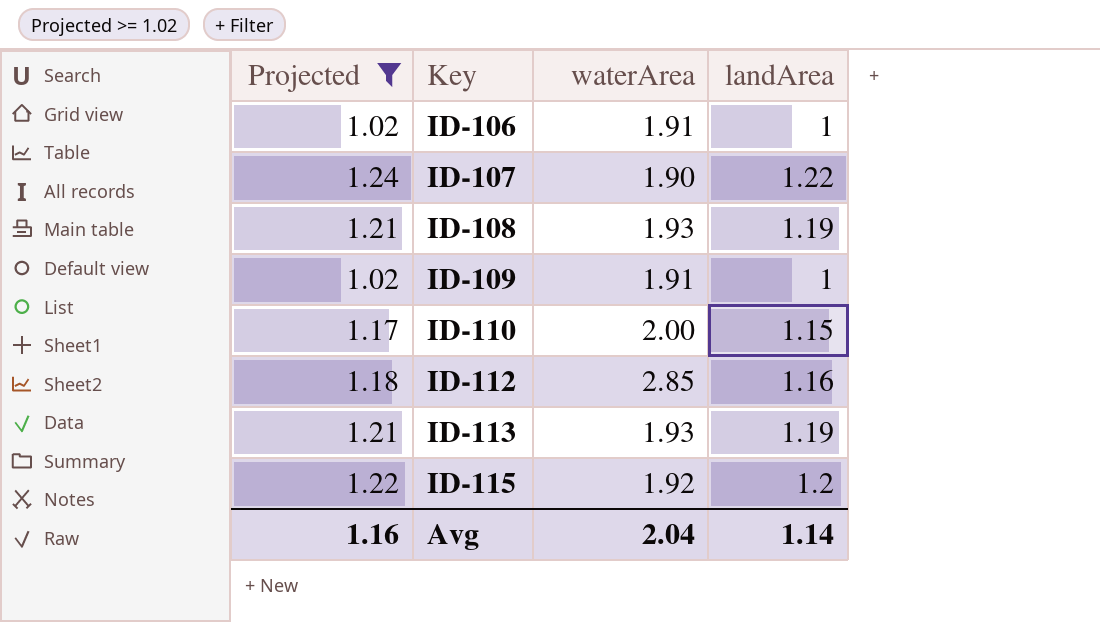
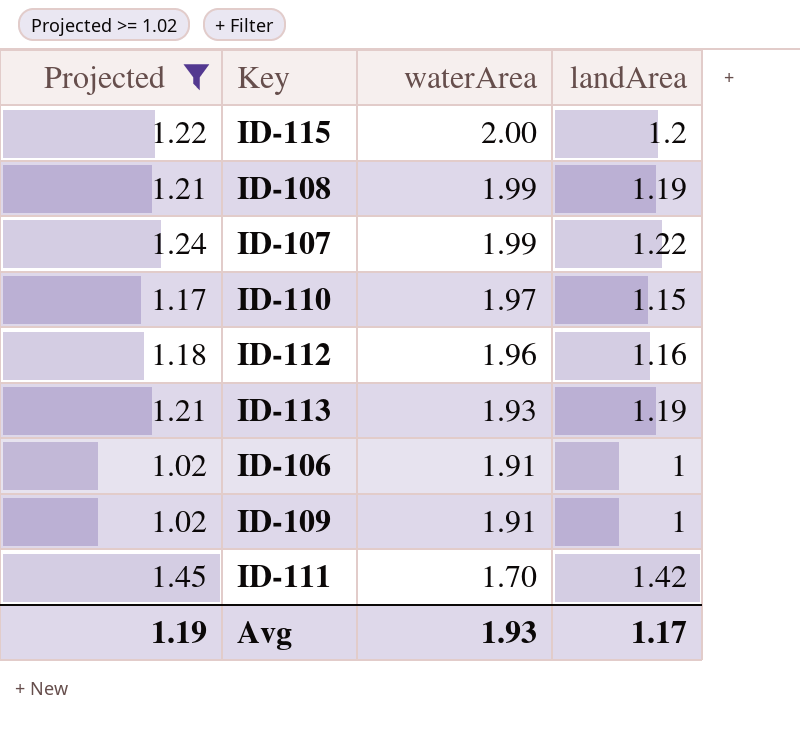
row order: Key ascending -> waterArea descending
ID-115 | waterArea: 1.92 -> 2.00
ID-108 | waterArea: 1.93 -> 1.99
ID-107 | waterArea: 1.90 -> 1.99
ID-110 | waterArea: 2.00 -> 1.97
ID-112 | waterArea: 2.85 -> 1.96
row ID-111: none -> 1.45 | 1.70 | 1.42
Avg | Projected: 1.16 -> 1.19
Avg | waterArea: 2.04 -> 1.93
Avg | landArea: 1.14 -> 1.17

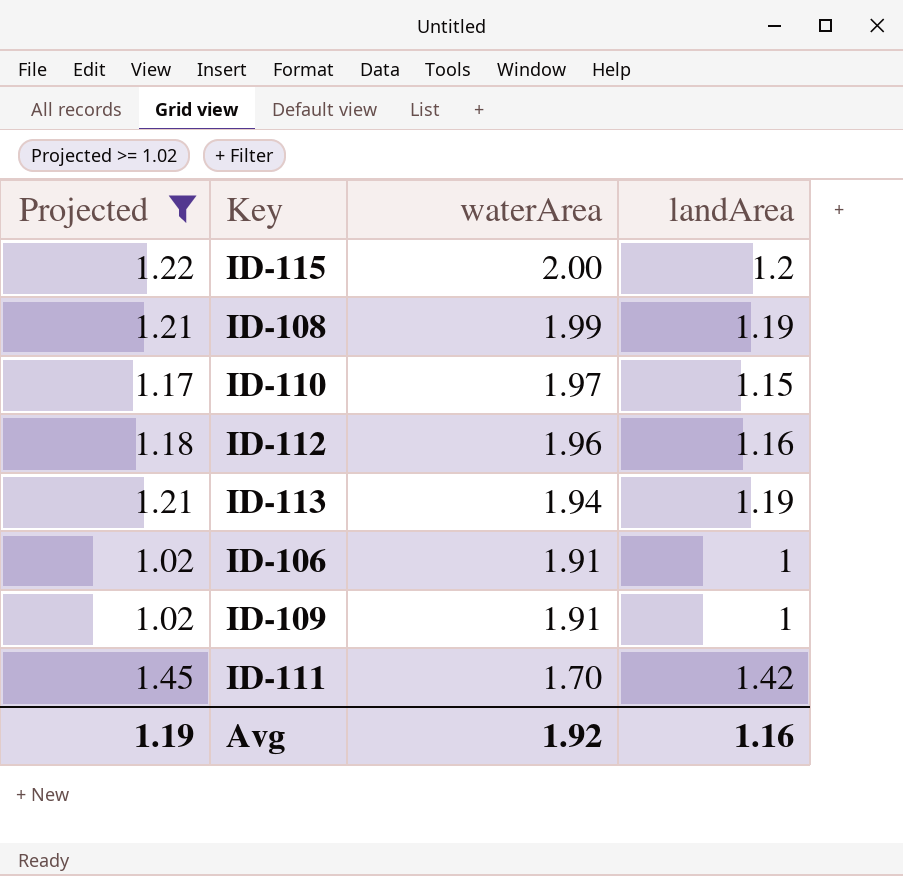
row ID-107: 1.24 | 1.99 | 1.22 -> none
ID-113 | waterArea: 1.93 -> 1.94
Avg | waterArea: 1.93 -> 1.92
Avg | landArea: 1.17 -> 1.16

